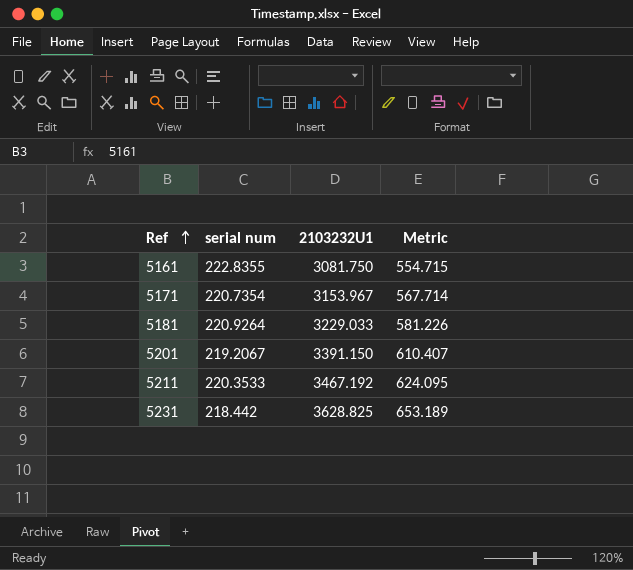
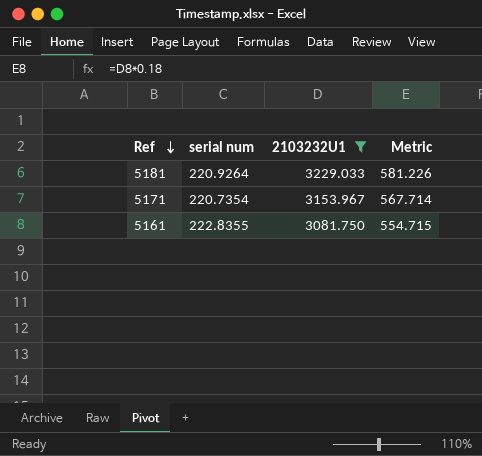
filter: none -> 2103232U1 <= 3229.033
row order: Ref ascending -> Ref descending

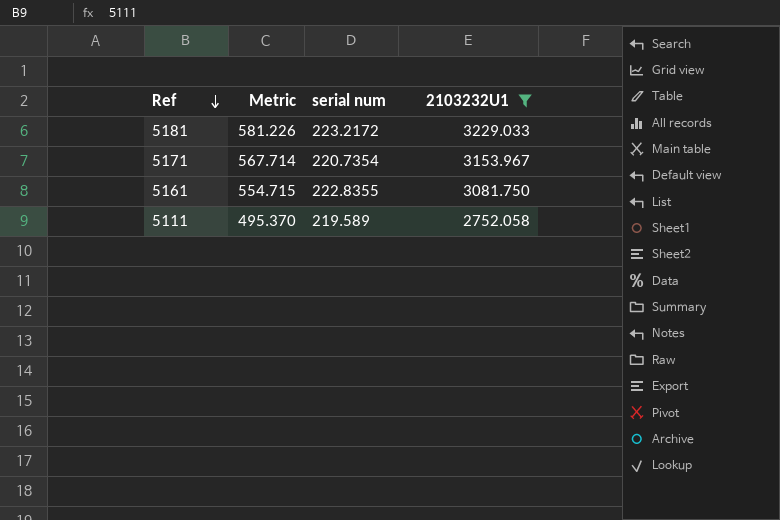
column Metric | position: 4 -> 2
5181 | serial num: 220.9264 -> 223.2172
row 5111: none -> 495.370 | 219.589 | 2752.058

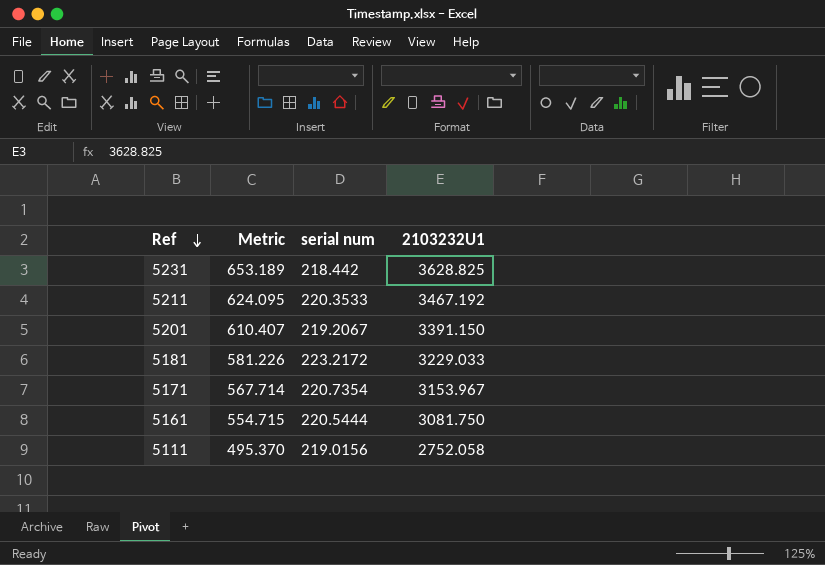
filter: 2103232U1 <= 3229.033 -> none
5161 | serial num: 222.8355 -> 220.5444
5111 | serial num: 219.589 -> 219.0156

